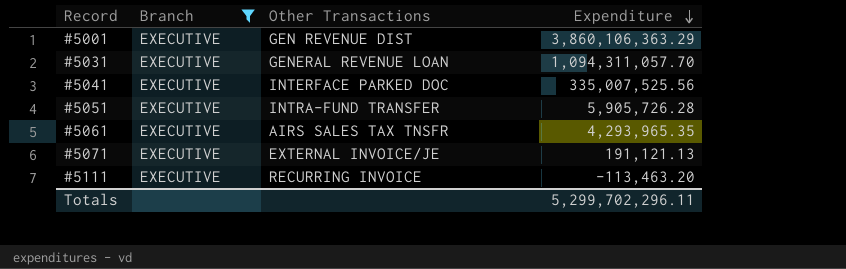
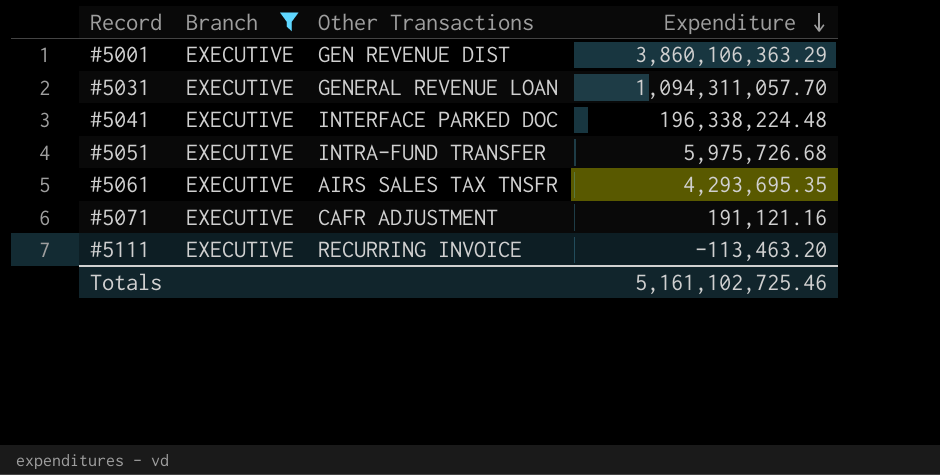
#5041 | Expenditure: 335,007,525.56 -> 196,338,224.48
#5051 | Expenditure: 5,905,726.28 -> 5,975,726.68
#5061 | Expenditure: 4,293,965.35 -> 4,293,695.35
#5071 | Other Transactions: EXTERNAL INVOICE/JE -> CAFR ADJUSTMENT
#5071 | Expenditure: 191,121.13 -> 191,121.16
Totals | Expenditure: 5,299,702,296.11 -> 5,161,102,725.46

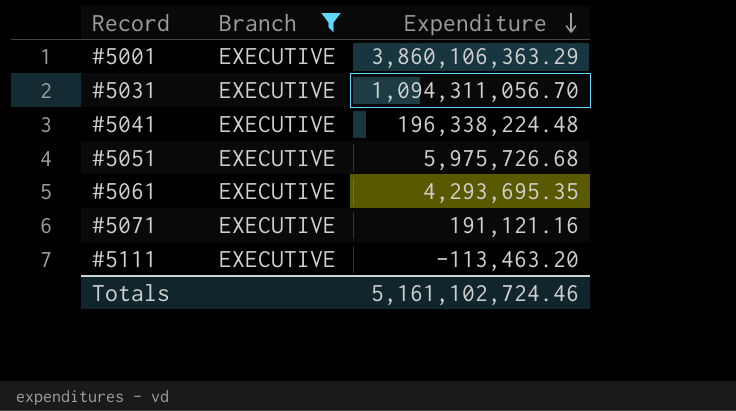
column Other Transactions | position: 3 -> none
#5031 | Expenditure: 1,094,311,057.70 -> 1,094,311,056.70
Totals | Expenditure: 5,161,102,725.46 -> 5,161,102,724.46

